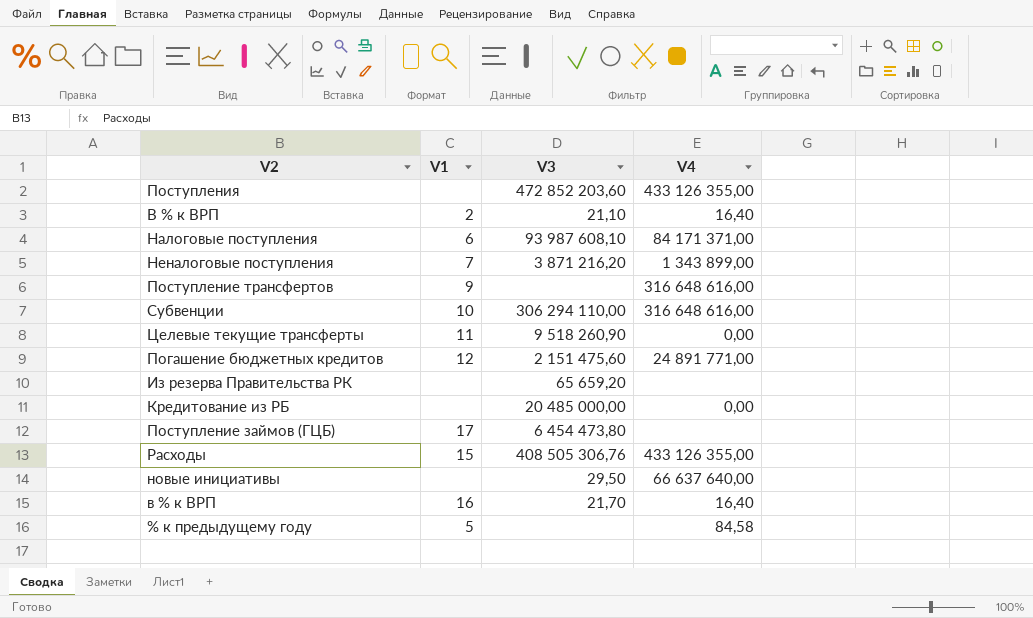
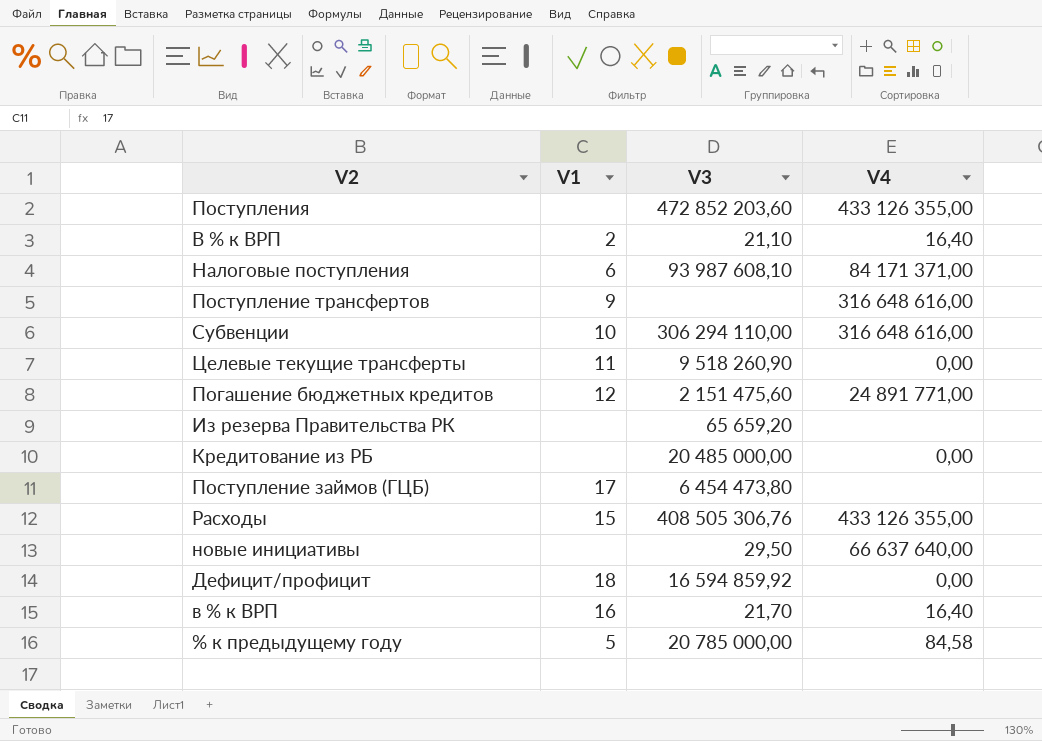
row Неналоговые поступления: 7 | 3 871 216,20 | 1 343 899,00 -> none
row Дефицит/профицит: none -> 18 | 16 594 859,92 | 0,00
% к предыдущему году | V3: none -> 20 785 000,00

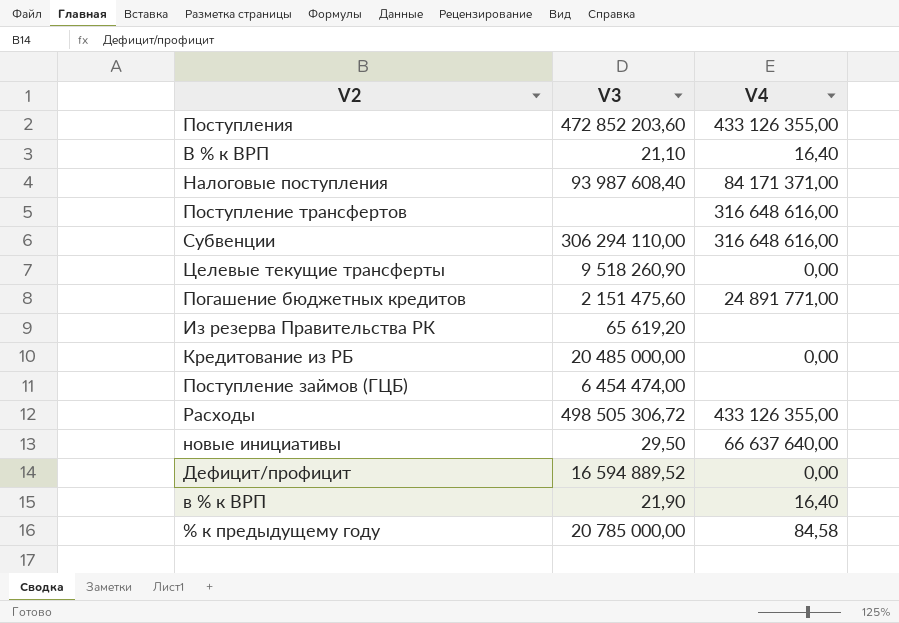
column V1 | position: 2 -> none
Налоговые поступления | V3: 93 987 608,10 -> 93 987 608,40
Из резерва Правительства РК | V3: 65 659,20 -> 65 619,20
Поступление займов (ГЦБ) | V3: 6 454 473,80 -> 6 454 474,00
Расходы | V3: 408 505 306,76 -> 498 505 306,72
Дефицит/профицит | V3: 16 594 859,92 -> 16 594 889,52
в % к ВРП | V3: 21,70 -> 21,90

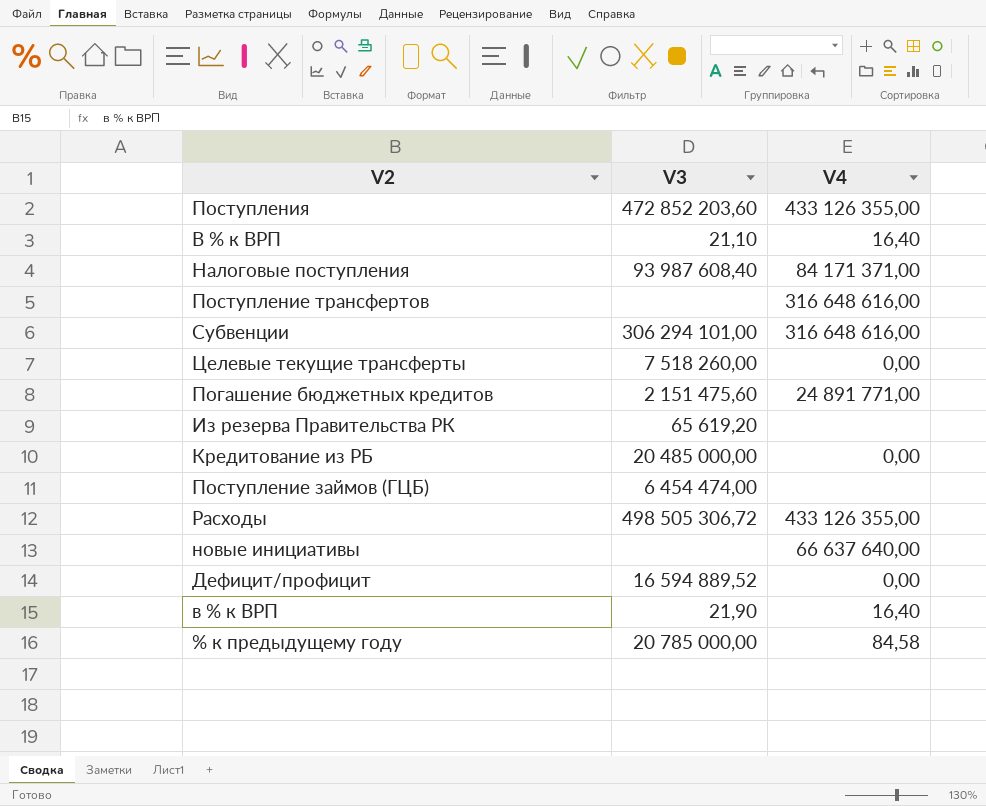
Субвенции | V3: 306 294 110,00 -> 306 294 101,00
Целевые текущие трансферты | V3: 9 518 260,90 -> 7 518 260,00
новые инициативы | V3: 29,50 -> none

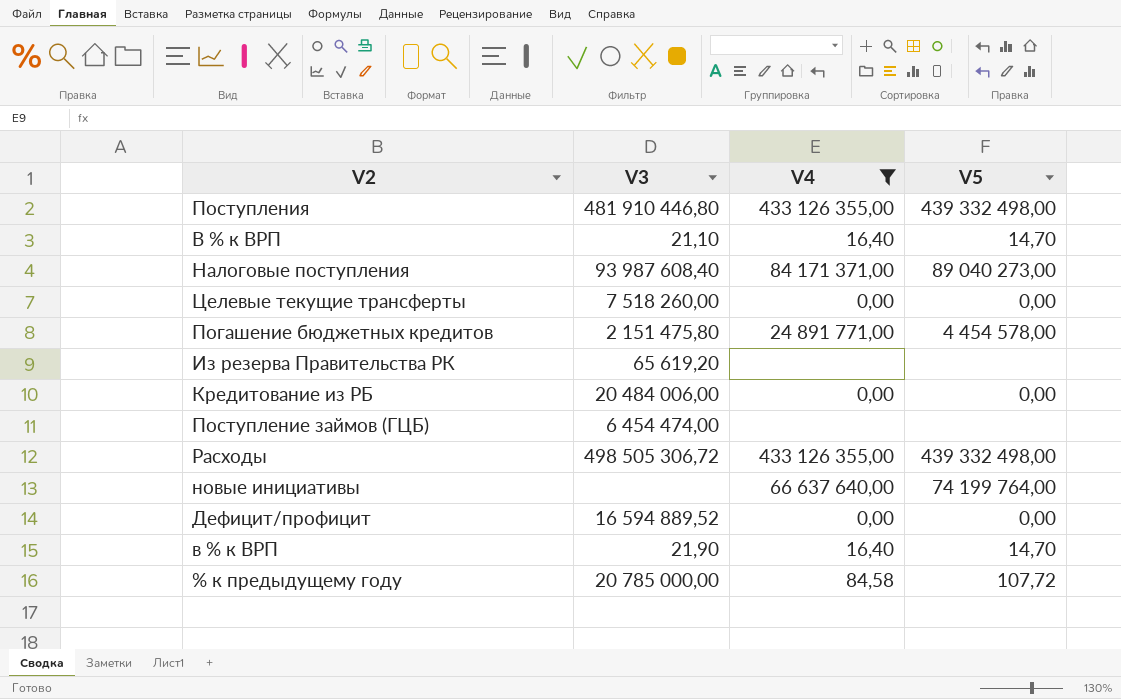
filter: none -> V4 != 316 648 616,00
column V5 | position: none -> 4
Поступления | V3: 472 852 203,60 -> 481 910 446,80
Погашение бюджетных кредитов | V3: 2 151 475,60 -> 2 151 475,80
Кредитование из РБ | V3: 20 485 000,00 -> 20 484 006,00

